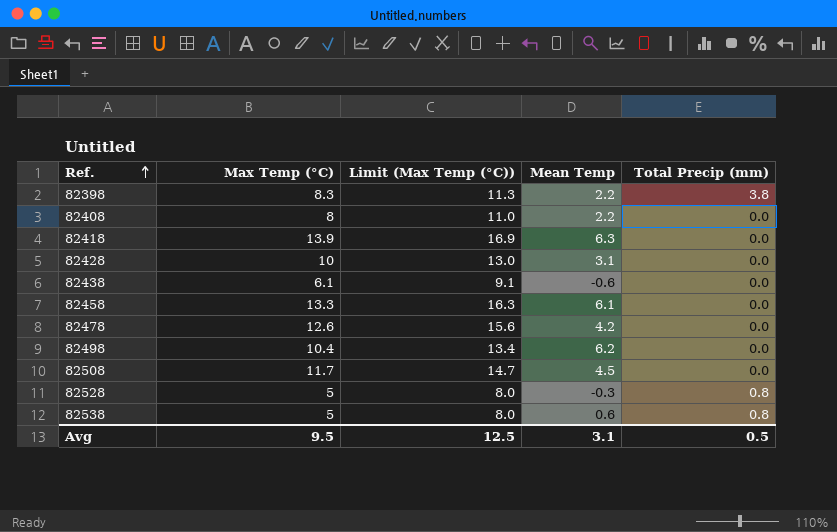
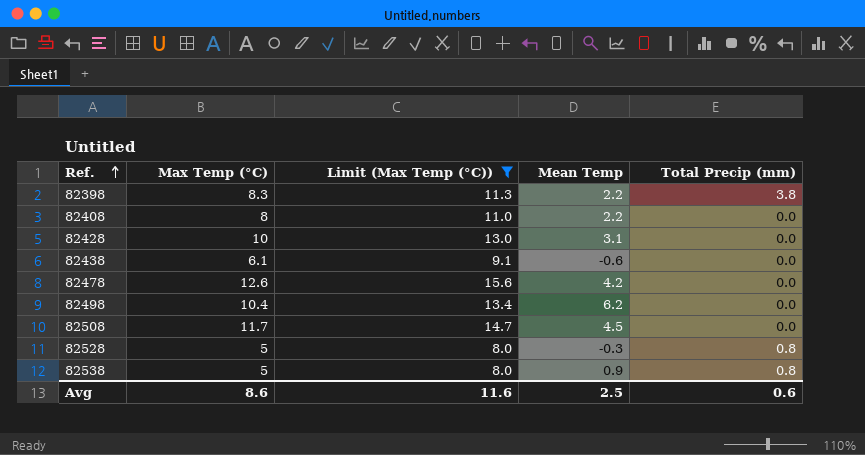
filter: none -> Limit (Max Temp (°C)) <= 15.6
82538 | Mean Temp: 0.6 -> 0.9
Avg | Max Temp (°C): 9.5 -> 8.6
Avg | Limit (Max Temp (°C)): 12.5 -> 11.6
Avg | Mean Temp: 3.1 -> 2.5
Avg | Total Precip (mm): 0.5 -> 0.6

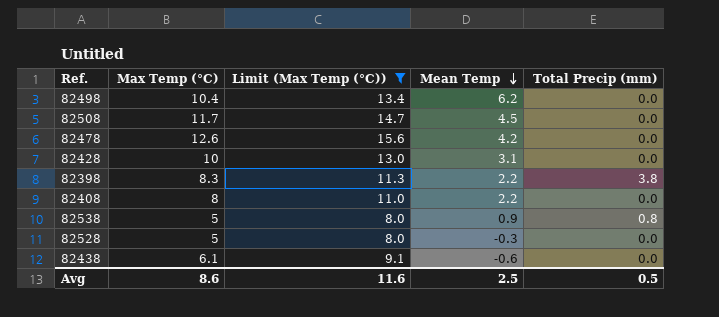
row order: Ref. ascending -> Mean Temp descending
82528 | Total Precip (mm): 0.8 -> 0.0
Avg | Total Precip (mm): 0.6 -> 0.5

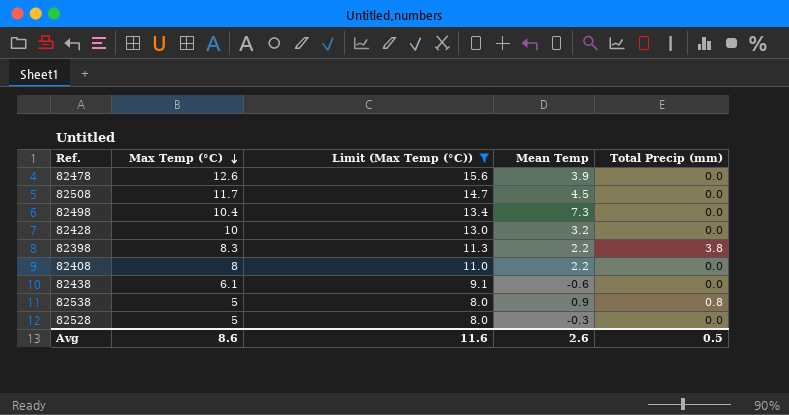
row order: Mean Temp descending -> Max Temp (°C) descending
82478 | Mean Temp: 4.2 -> 3.9
82498 | Mean Temp: 6.2 -> 7.3
82428 | Mean Temp: 3.1 -> 3.2
Avg | Mean Temp: 2.5 -> 2.6

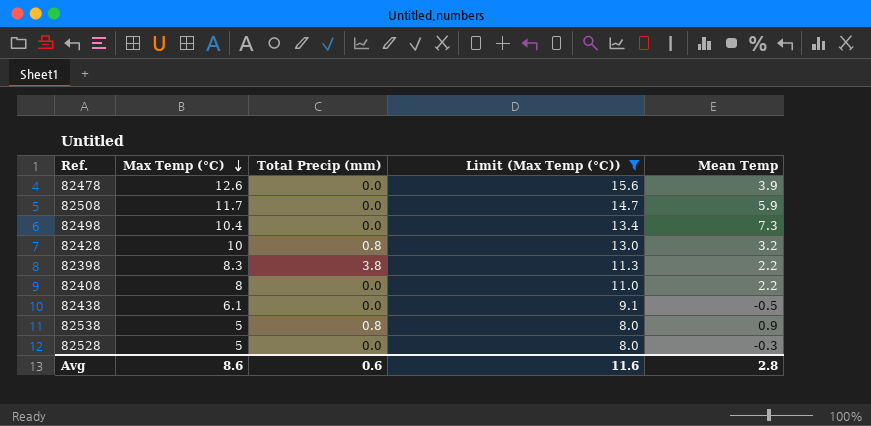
column Total Precip (mm) | position: 5 -> 3
82508 | Mean Temp: 4.5 -> 5.9
82428 | Total Precip (mm): 0.0 -> 0.8
82438 | Mean Temp: -0.6 -> -0.5
Avg | Total Precip (mm): 0.5 -> 0.6
Avg | Mean Temp: 2.6 -> 2.8

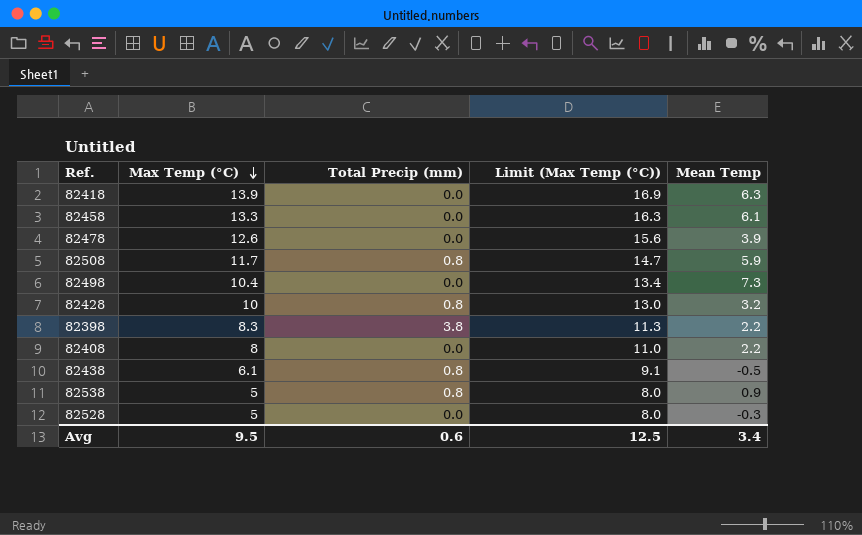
filter: Limit (Max Temp (°C)) <= 15.6 -> none
82508 | Total Precip (mm): 0.0 -> 0.8
82438 | Total Precip (mm): 0.0 -> 0.8
Avg | Max Temp (°C): 8.6 -> 9.5
Avg | Limit (Max Temp (°C)): 11.6 -> 12.5
Avg | Mean Temp: 2.8 -> 3.4

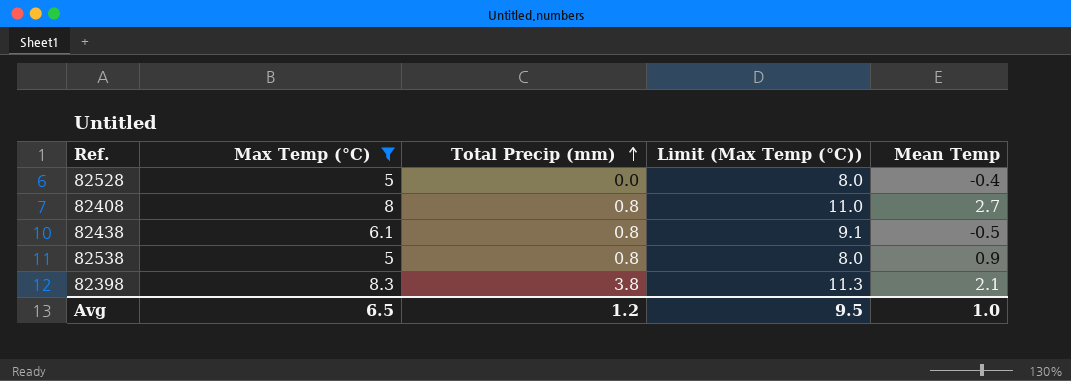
filter: none -> Max Temp (°C) <= 8.3
row order: Max Temp (°C) descending -> Total Precip (mm) ascending
82528 | Mean Temp: -0.3 -> -0.4
82408 | Total Precip (mm): 0.0 -> 0.8
82408 | Mean Temp: 2.2 -> 2.7
82398 | Mean Temp: 2.2 -> 2.1
Avg | Max Temp (°C): 9.5 -> 6.5
Avg | Total Precip (mm): 0.6 -> 1.2
Avg | Limit (Max Temp (°C)): 12.5 -> 9.5
Avg | Mean Temp: 3.4 -> 1.0

